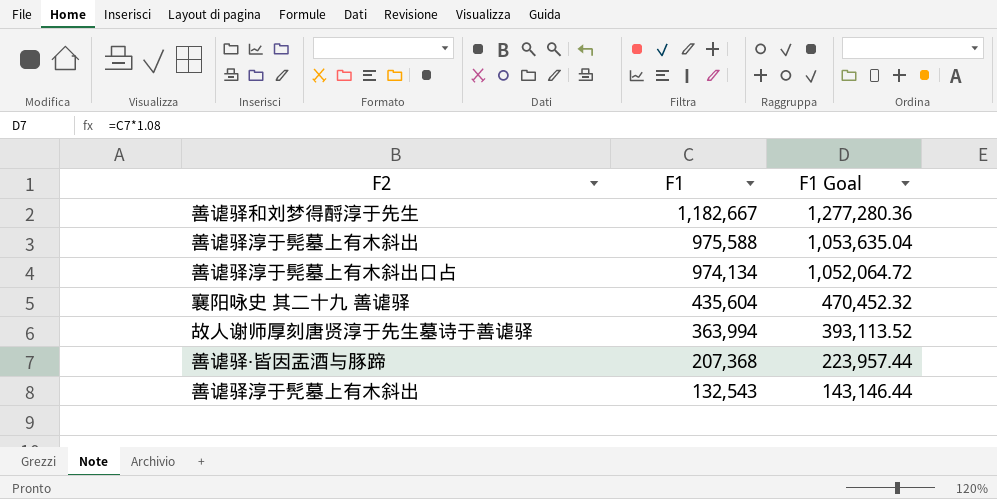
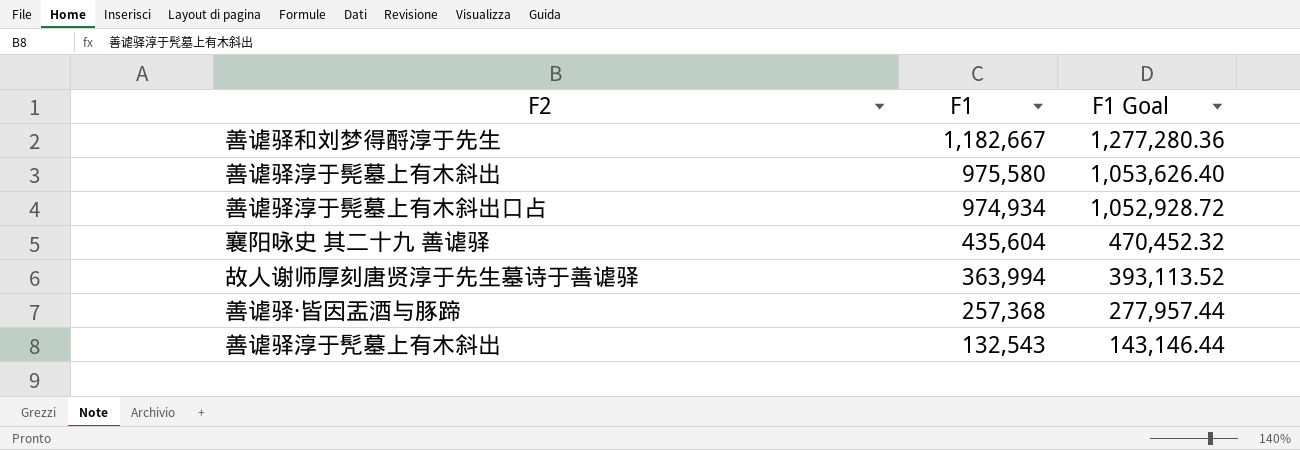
善谑驿淳于髡墓上有木斜出 | F1: 975,588 -> 975,580
善谑驿淳于髡墓上有木斜出 | F1 Goal: 1,053,635.04 -> 1,053,626.40
善谑驿淳于髡墓上有木斜出口占 | F1: 974,134 -> 974,934
善谑驿淳于髡墓上有木斜出口占 | F1 Goal: 1,052,064.72 -> 1,052,928.72
善谑驿·皆因盂酒与豚蹄 | F1: 207,368 -> 257,368
善谑驿·皆因盂酒与豚蹄 | F1 Goal: 223,957.44 -> 277,957.44

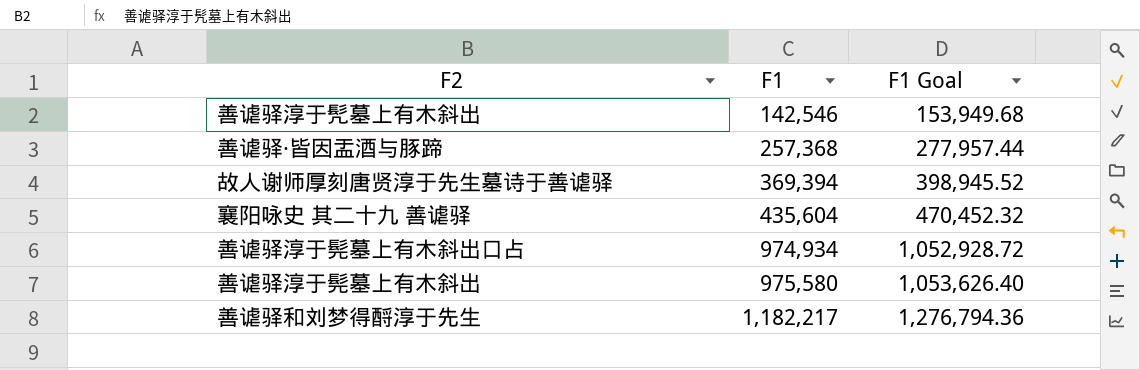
row order: F1 descending -> F1 ascending
善谑驿淳于髠墓上有木斜出 | F1: 132,543 -> 142,546
善谑驿淳于髠墓上有木斜出 | F1 Goal: 143,146.44 -> 153,949.68
故人谢师厚刻唐贤淳于先生墓诗于善谑驿 | F1: 363,994 -> 369,394
故人谢师厚刻唐贤淳于先生墓诗于善谑驿 | F1 Goal: 393,113.52 -> 398,945.52
善谑驿和刘梦得酹淳于先生 | F1: 1,182,667 -> 1,182,217
善谑驿和刘梦得酹淳于先生 | F1 Goal: 1,277,280.36 -> 1,276,794.36

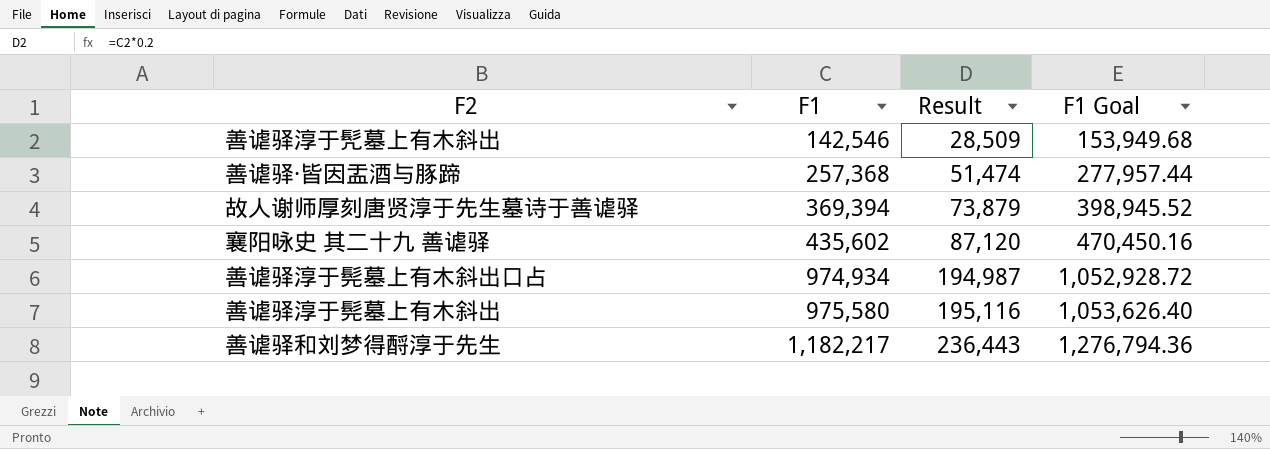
column Result | formula: none -> [F1] * 0.2
襄阳咏史 其二十九 善谑驿 | F1: 435,604 -> 435,602
襄阳咏史 其二十九 善谑驿 | F1 Goal: 470,452.32 -> 470,450.16

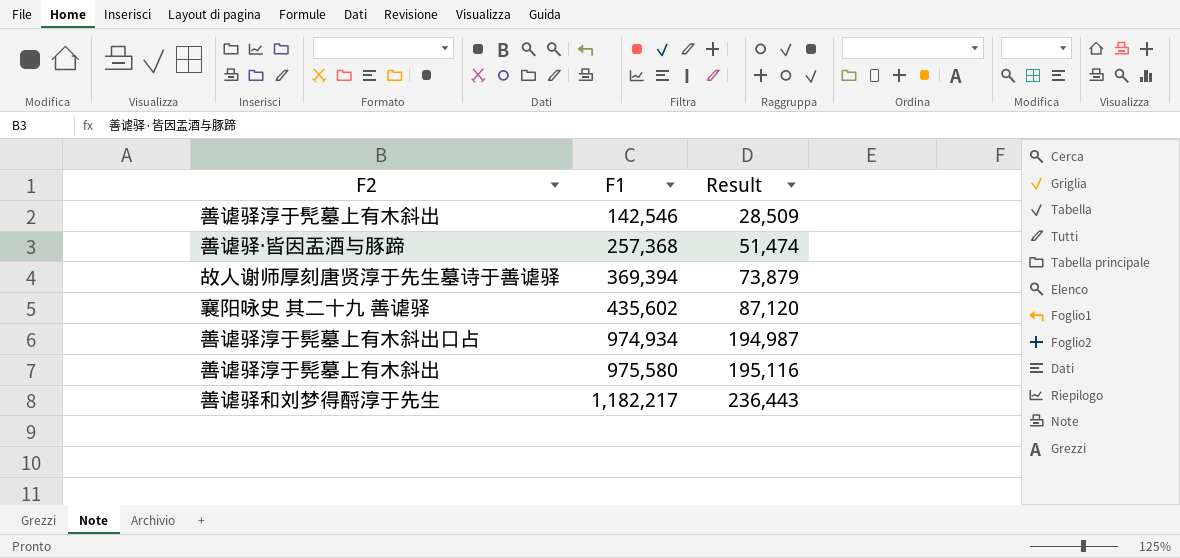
column F1 Goal | formula: [F1] * 1.08 -> none

